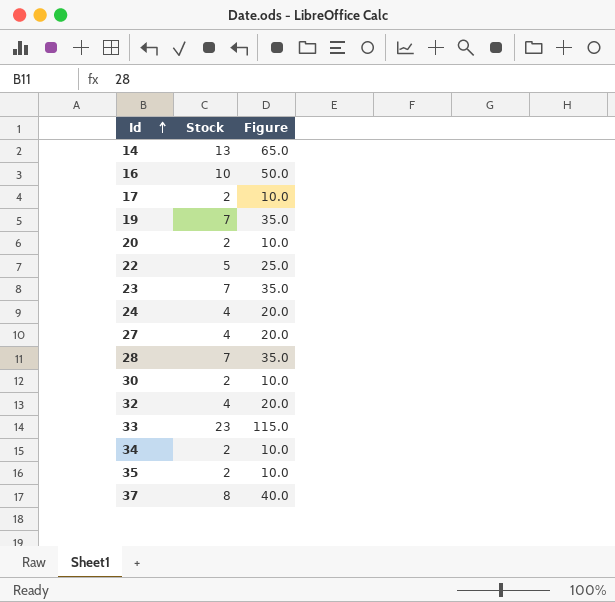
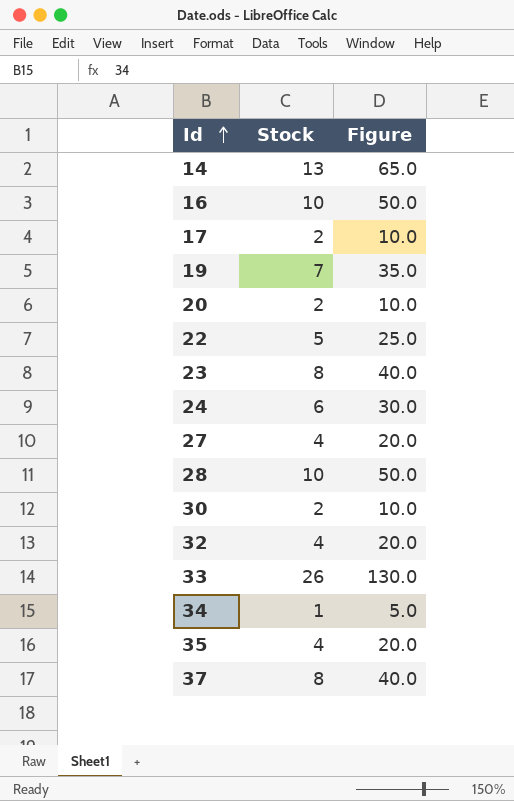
23 | Stock: 7 -> 8
23 | Figure: 35.0 -> 40.0
24 | Stock: 4 -> 6
24 | Figure: 20.0 -> 30.0
28 | Stock: 7 -> 10
28 | Figure: 35.0 -> 50.0
33 | Stock: 23 -> 26
33 | Figure: 115.0 -> 130.0
34 | Stock: 2 -> 1
34 | Figure: 10.0 -> 5.0
35 | Stock: 2 -> 4
35 | Figure: 10.0 -> 20.0

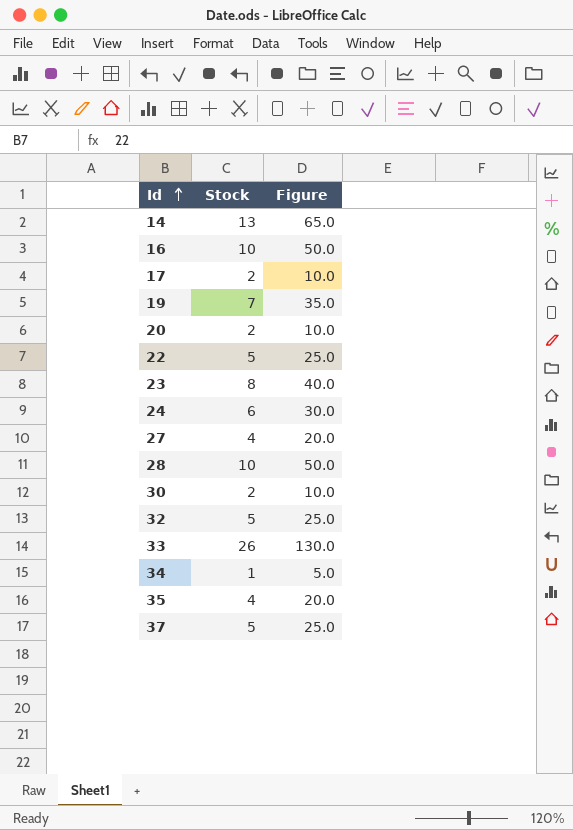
32 | Stock: 4 -> 5
32 | Figure: 20.0 -> 25.0
37 | Stock: 8 -> 5
37 | Figure: 40.0 -> 25.0

